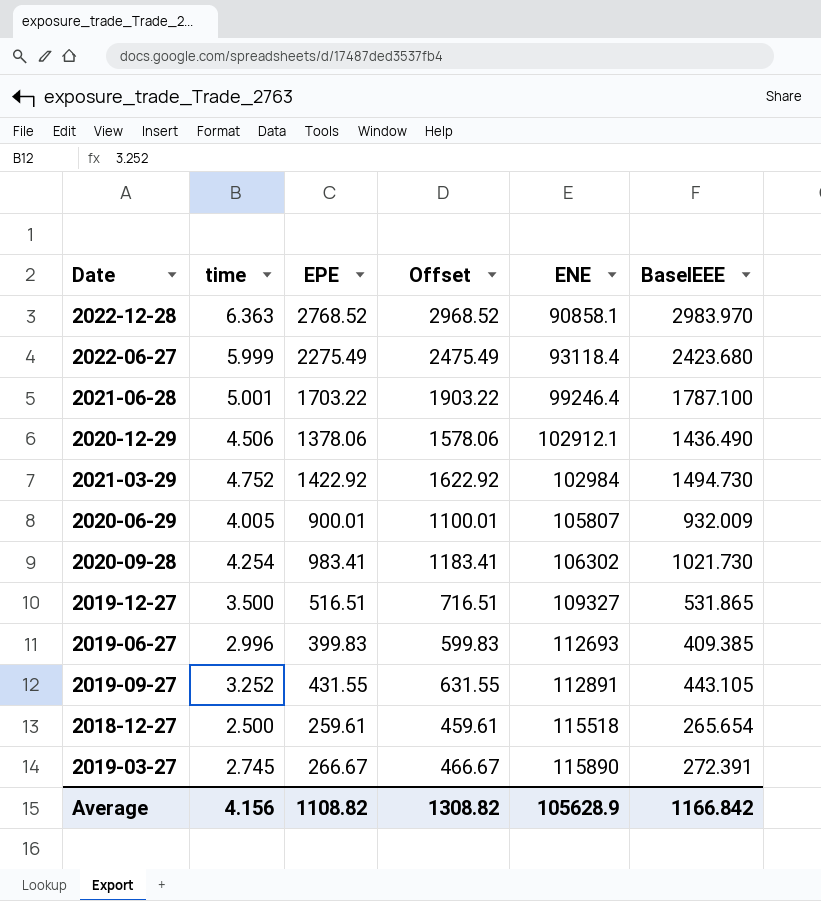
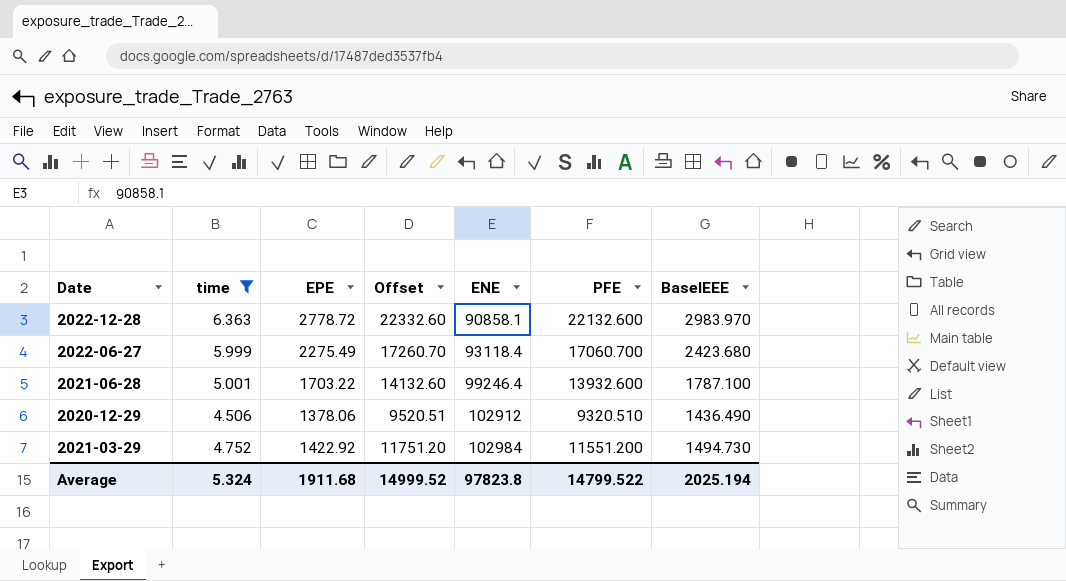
filter: none -> time >= 4.506
column Offset | formula: [EPE] + 200 -> [PFE] + 200
column PFE | position: none -> 6
2022-12-28 | EPE: 2768.52 -> 2778.72
2020-12-29 | ENE: 102912.1 -> 102912
Average | time: 4.156 -> 5.324
Average | EPE: 1108.82 -> 1911.68
Average | Offset: 1308.82 -> 14999.52
Average | ENE: 105628.9 -> 97823.8
Average | BaselEEE: 1166.842 -> 2025.194

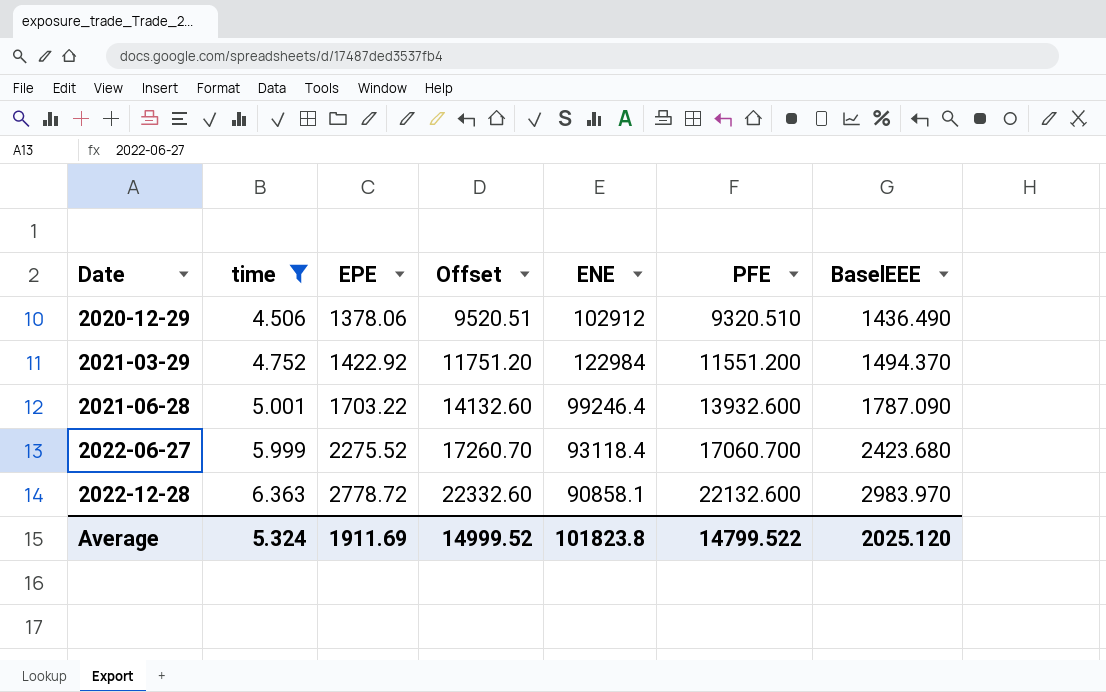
row order: ENE ascending -> Date ascending
2021-03-29 | ENE: 102984 -> 122984
2021-03-29 | BaselEEE: 1494.730 -> 1494.370
2021-06-28 | BaselEEE: 1787.100 -> 1787.090
2022-06-27 | EPE: 2275.49 -> 2275.52
Average | EPE: 1911.68 -> 1911.69
Average | ENE: 97823.8 -> 101823.8
Average | BaselEEE: 2025.194 -> 2025.120

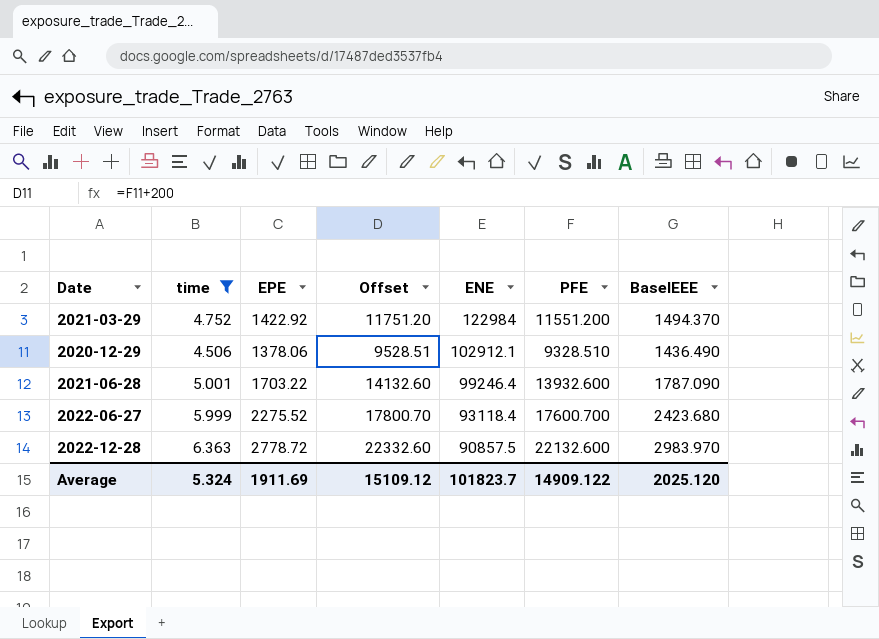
row order: Date ascending -> ENE descending
2020-12-29 | Offset: 9520.51 -> 9528.51
2020-12-29 | ENE: 102912 -> 102912.1
2020-12-29 | PFE: 9320.510 -> 9328.510
2022-06-27 | Offset: 17260.70 -> 17800.70
2022-06-27 | PFE: 17060.700 -> 17600.700
2022-12-28 | ENE: 90858.1 -> 90857.5
Average | Offset: 14999.52 -> 15109.12
Average | ENE: 101823.8 -> 101823.7
Average | PFE: 14799.522 -> 14909.122

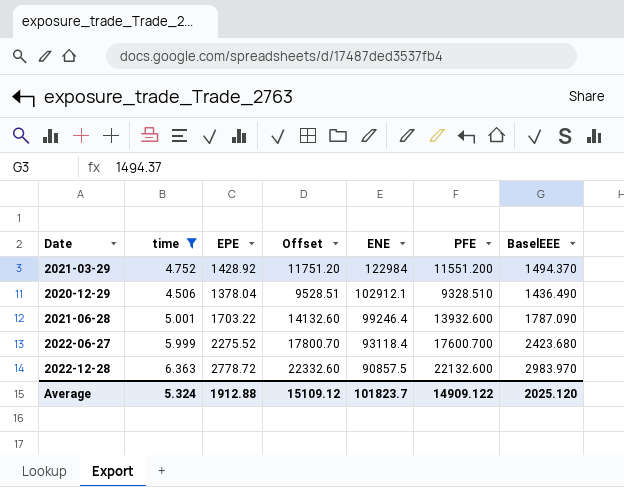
2021-03-29 | EPE: 1422.92 -> 1428.92
2020-12-29 | EPE: 1378.06 -> 1378.04
Average | EPE: 1911.69 -> 1912.88

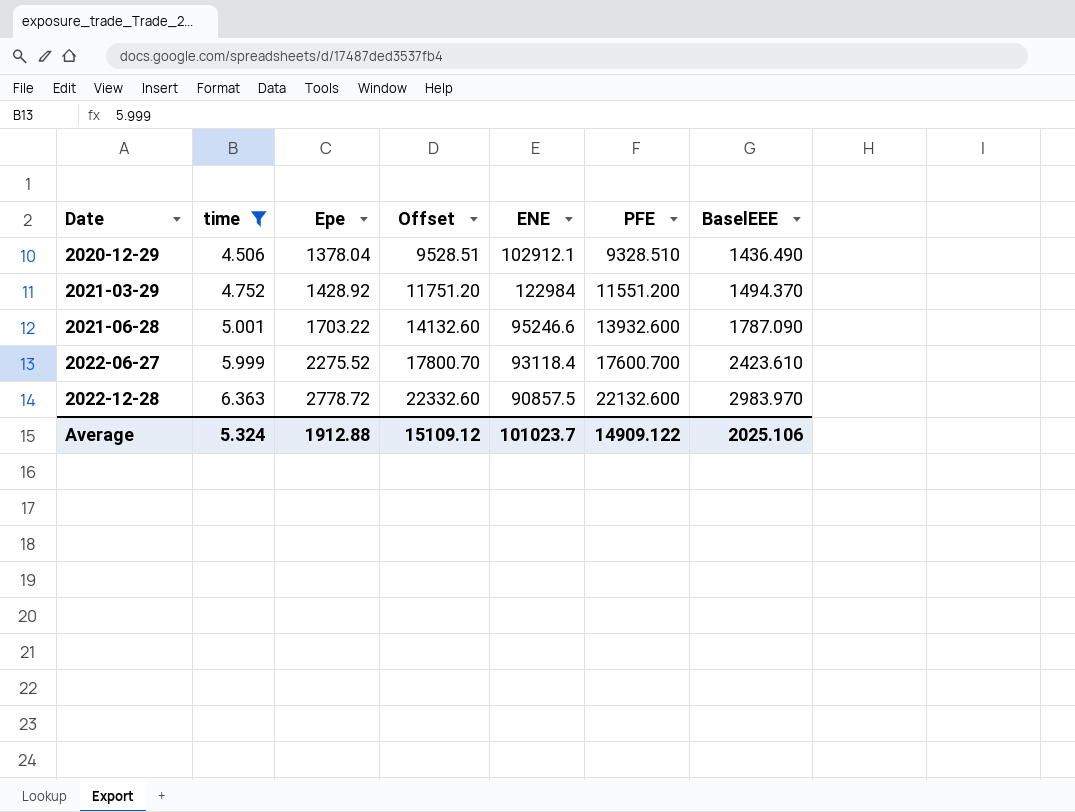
row order: ENE descending -> Date ascending
column name: EPE -> Epe
2021-06-28 | ENE: 99246.4 -> 95246.6
2022-06-27 | BaselEEE: 2423.680 -> 2423.610
Average | ENE: 101823.7 -> 101023.7
Average | BaselEEE: 2025.120 -> 2025.106

